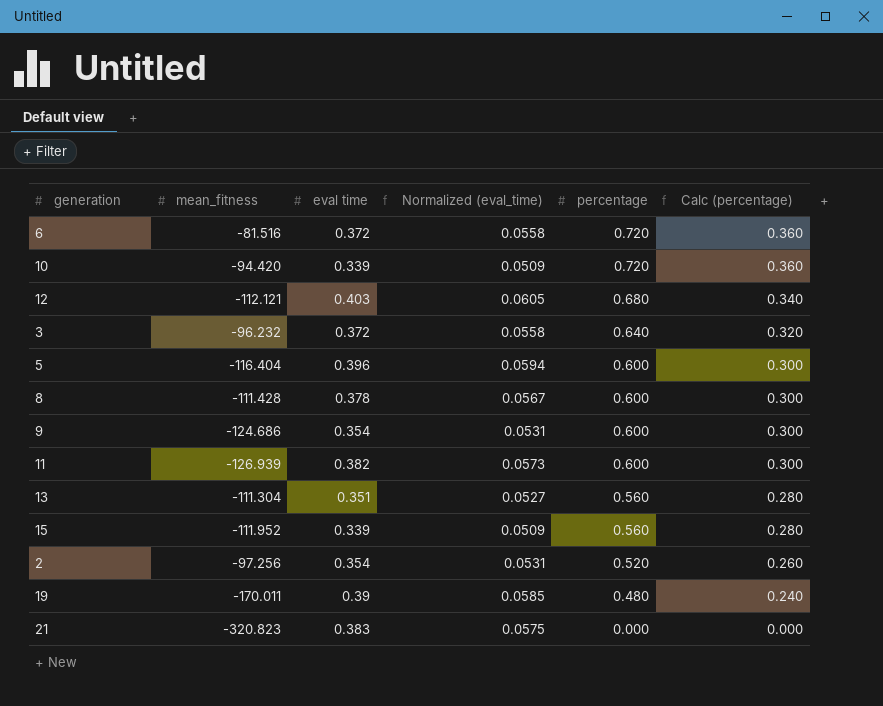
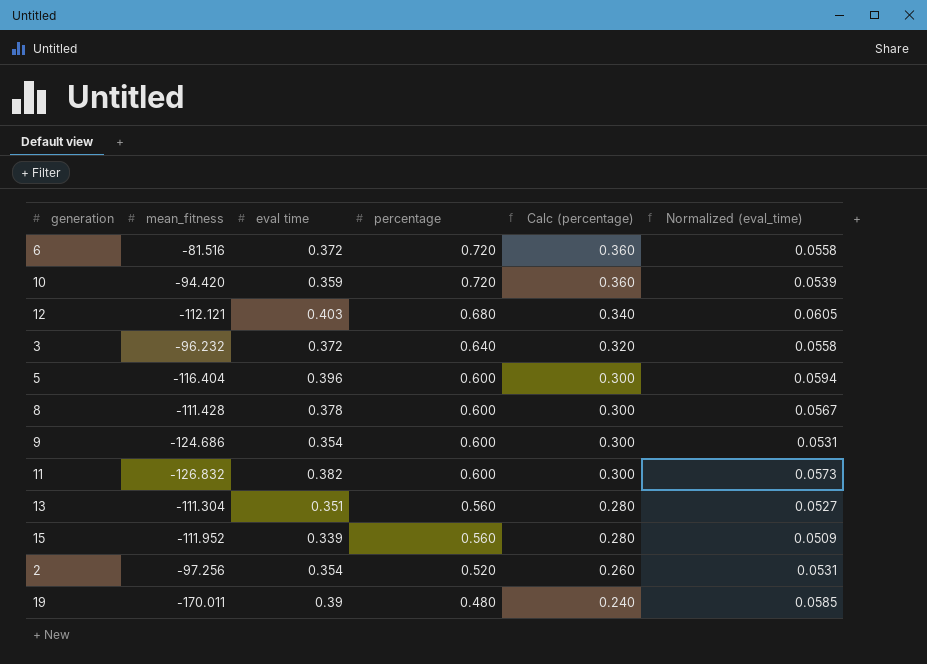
column Normalized (eval_time) | position: 4 -> 6
row 21: -320.823 | 0.383 | 0.0575 | 0.000 | 0.000 -> none
10 | eval time: 0.339 -> 0.359
10 | Normalized (eval_time): 0.0509 -> 0.0539
11 | mean_fitness: -126.939 -> -126.832

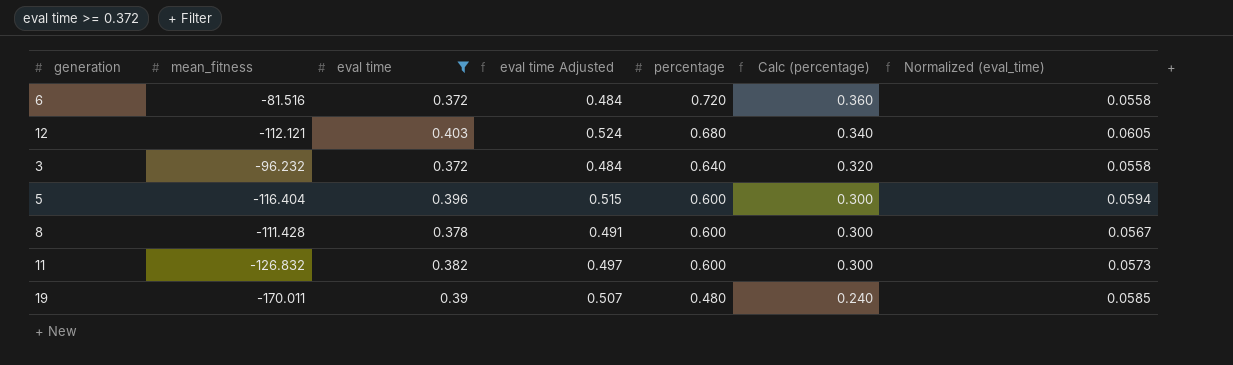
filter: none -> eval time >= 0.372
column eval time Adjusted | formula: none -> [eval time] * 1.3

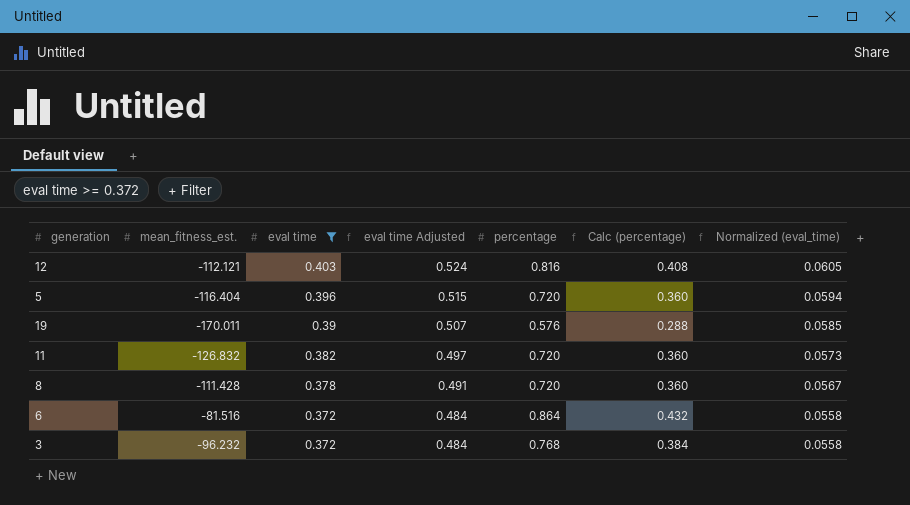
row order: percentage descending -> eval time descending
column name: mean_fitness -> mean_fitness_est.
12 | percentage: 0.680 -> 0.816
12 | Calc (percentage): 0.340 -> 0.408
5 | percentage: 0.600 -> 0.720
5 | Calc (percentage): 0.300 -> 0.360
19 | percentage: 0.480 -> 0.576
19 | Calc (percentage): 0.240 -> 0.288
11 | percentage: 0.600 -> 0.720
11 | Calc (percentage): 0.300 -> 0.360
8 | percentage: 0.600 -> 0.720
8 | Calc (percentage): 0.300 -> 0.360
6 | percentage: 0.720 -> 0.864
6 | Calc (percentage): 0.360 -> 0.432
3 | percentage: 0.640 -> 0.768
3 | Calc (percentage): 0.320 -> 0.384

